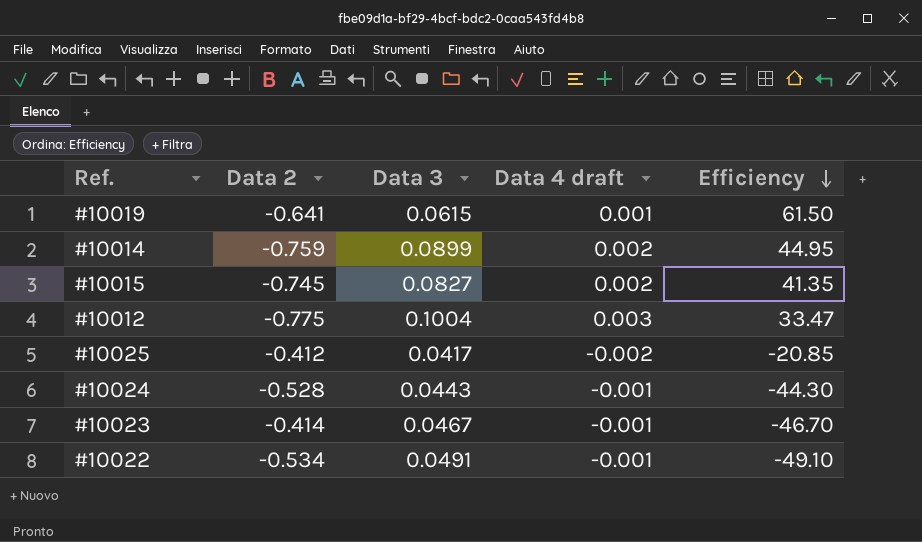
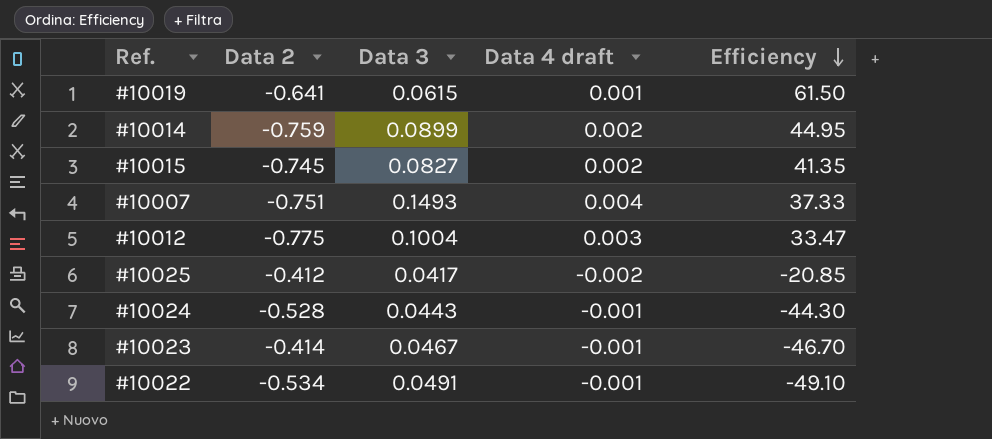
row #10007: none -> -0.751 | 0.1493 | 0.004 | 37.33

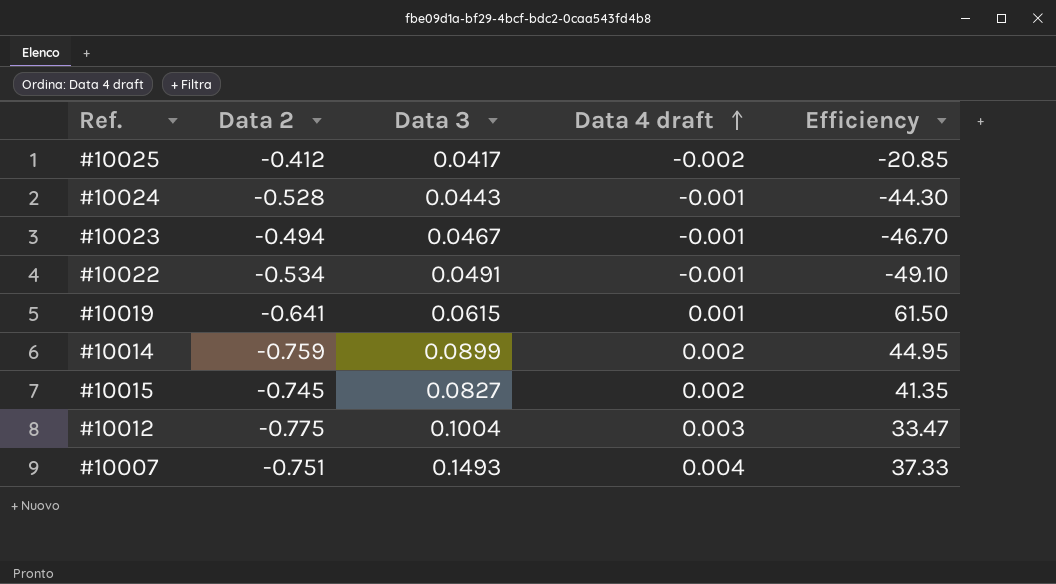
row order: Efficiency descending -> Data 4 draft ascending
#10023 | Data 2: -0.414 -> -0.494

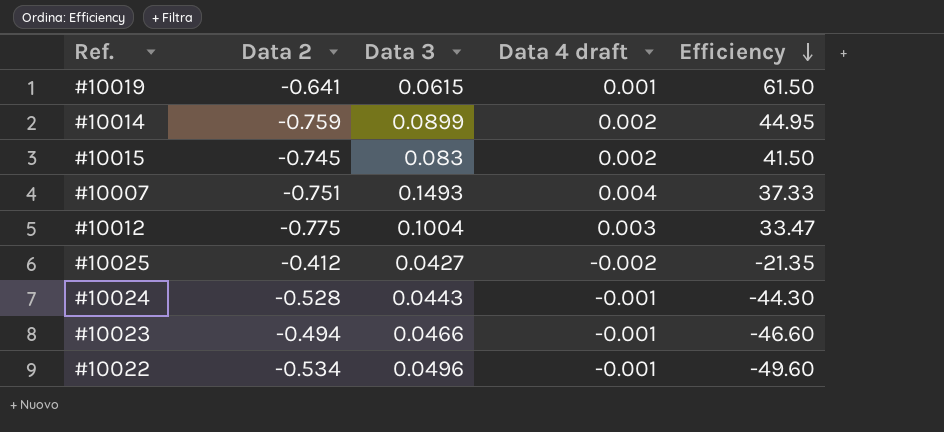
row order: Data 4 draft ascending -> Efficiency descending
#10015 | Data 3: 0.0827 -> 0.083
#10015 | Efficiency: 41.35 -> 41.50
#10025 | Data 3: 0.0417 -> 0.0427
#10025 | Efficiency: -20.85 -> -21.35
#10023 | Data 3: 0.0467 -> 0.0466
#10023 | Efficiency: -46.70 -> -46.60
#10022 | Data 3: 0.0491 -> 0.0496
#10022 | Efficiency: -49.10 -> -49.60

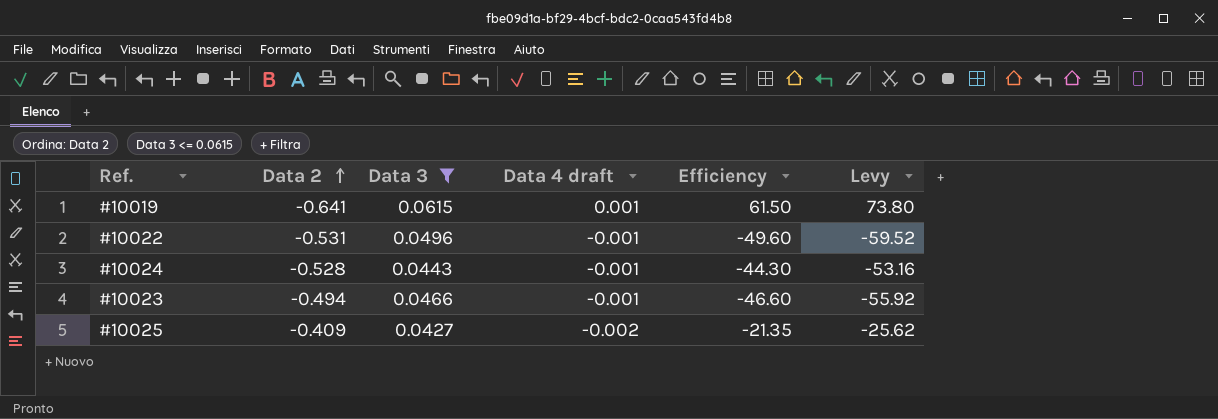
filter: none -> Data 3 <= 0.0615
row order: Efficiency descending -> Data 2 ascending
column Levy | formula: none -> [Efficiency] * 1.2
#10022 | Data 2: -0.534 -> -0.531
#10025 | Data 2: -0.412 -> -0.409

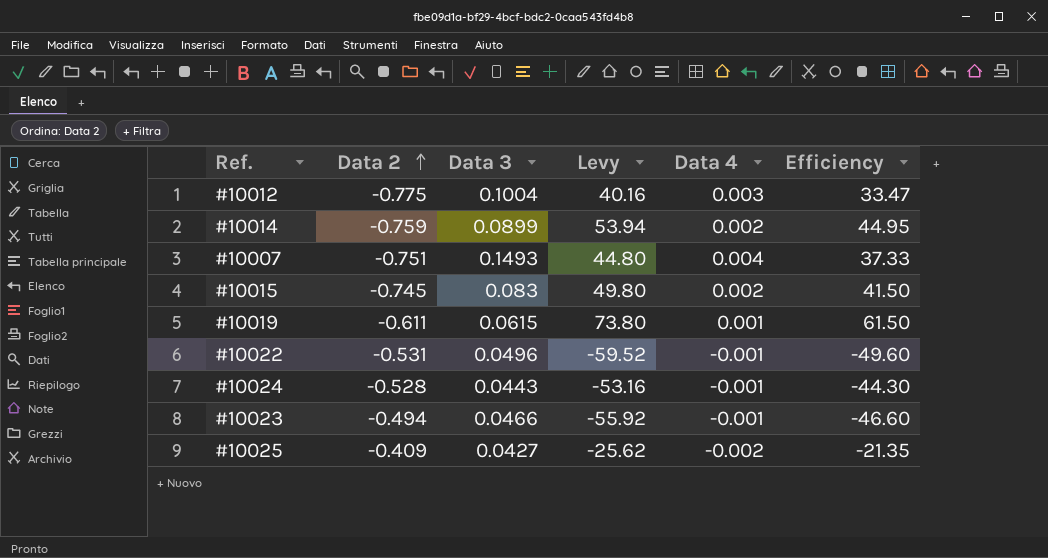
filter: Data 3 <= 0.0615 -> none
column Levy | position: 6 -> 4
column name: Data 4 draft -> Data 4
#10019 | Data 2: -0.641 -> -0.611

